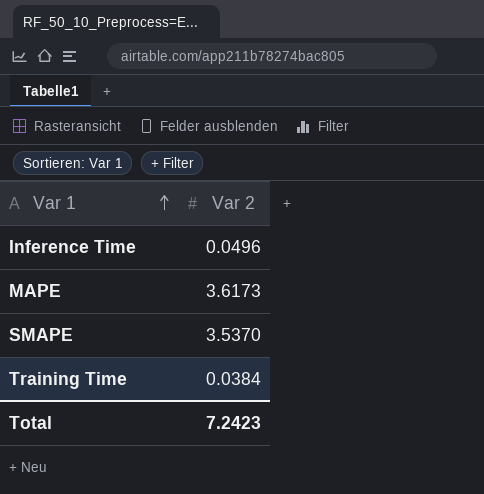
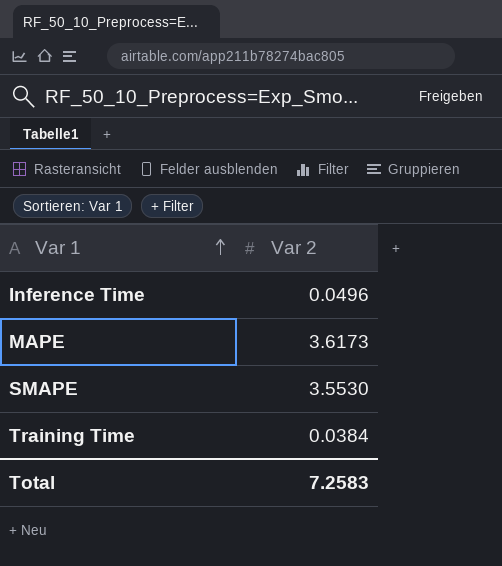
SMAPE | Var 2: 3.5370 -> 3.5530
Total | Var 2: 7.2423 -> 7.2583

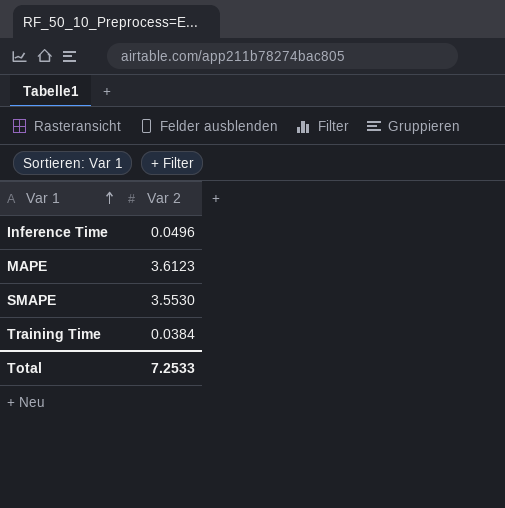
MAPE | Var 2: 3.6173 -> 3.6123
Total | Var 2: 7.2583 -> 7.2533

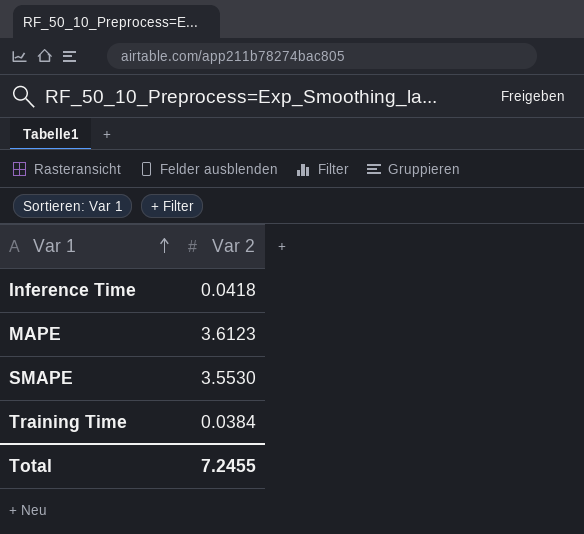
Inference Time | Var 2: 0.0496 -> 0.0418
Total | Var 2: 7.2533 -> 7.2455

